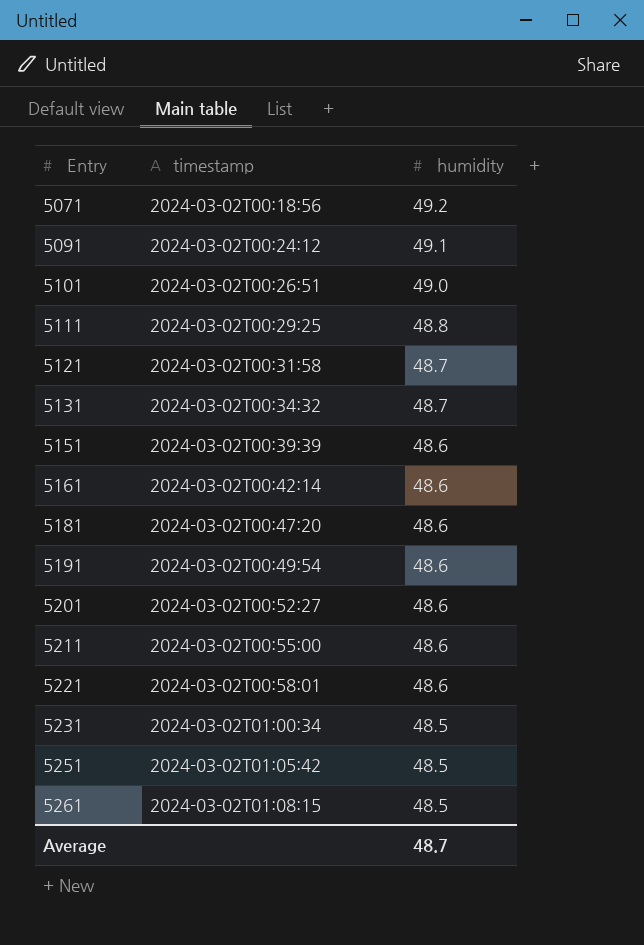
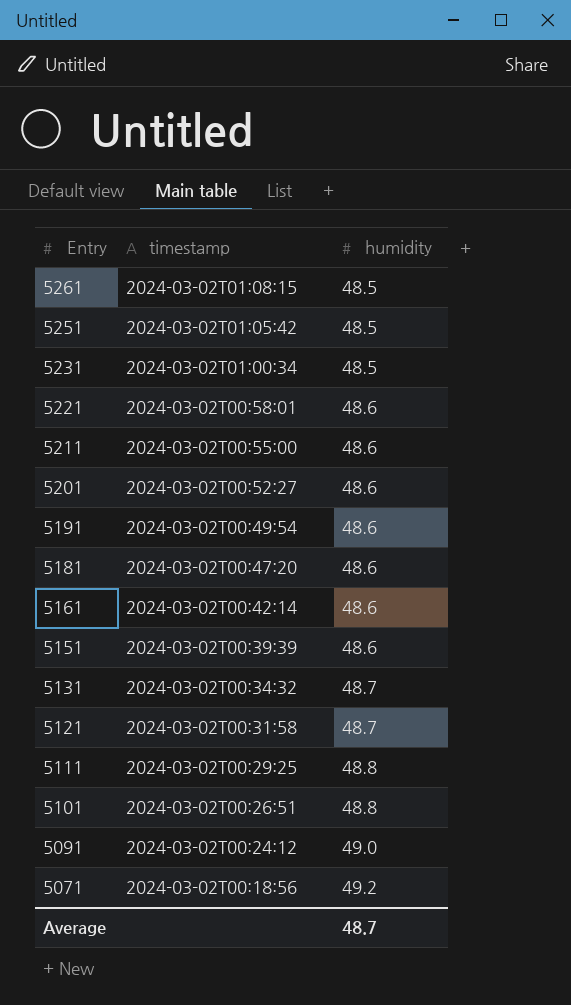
row order: Entry ascending -> Entry descending
5101 | humidity: 49.0 -> 48.8
5091 | humidity: 49.1 -> 49.0

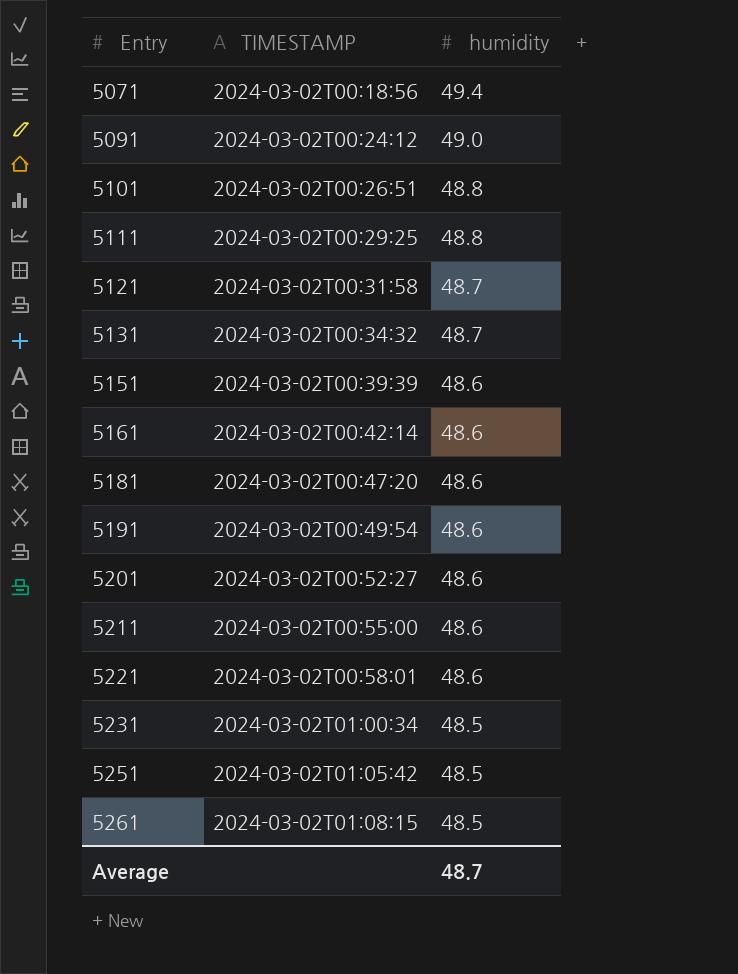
row order: Entry descending -> Entry ascending
column name: timestamp -> TIMESTAMP
5071 | humidity: 49.2 -> 49.4

